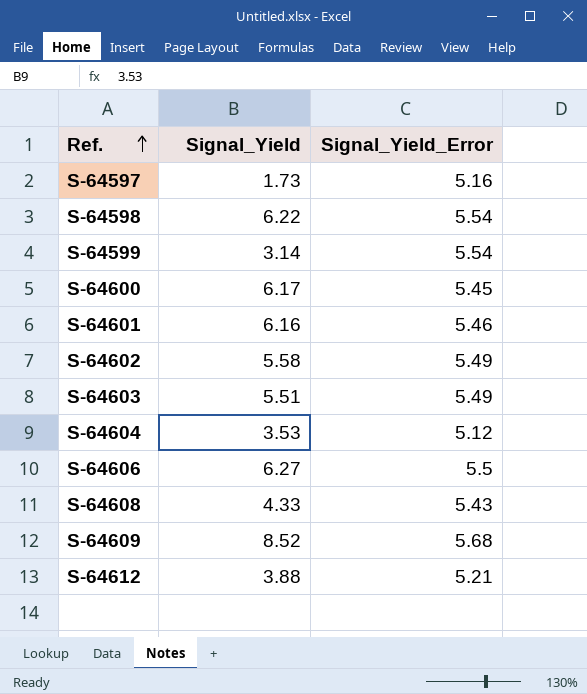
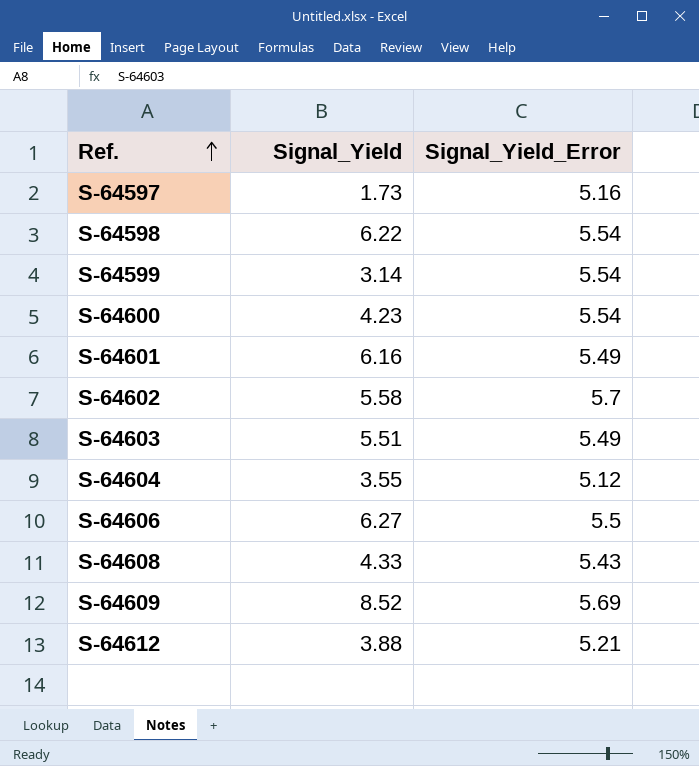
S-64600 | Signal_Yield: 6.17 -> 4.23
S-64600 | Signal_Yield_Error: 5.45 -> 5.54
S-64601 | Signal_Yield_Error: 5.46 -> 5.49
S-64602 | Signal_Yield_Error: 5.49 -> 5.7
S-64604 | Signal_Yield: 3.53 -> 3.55
S-64609 | Signal_Yield_Error: 5.68 -> 5.69

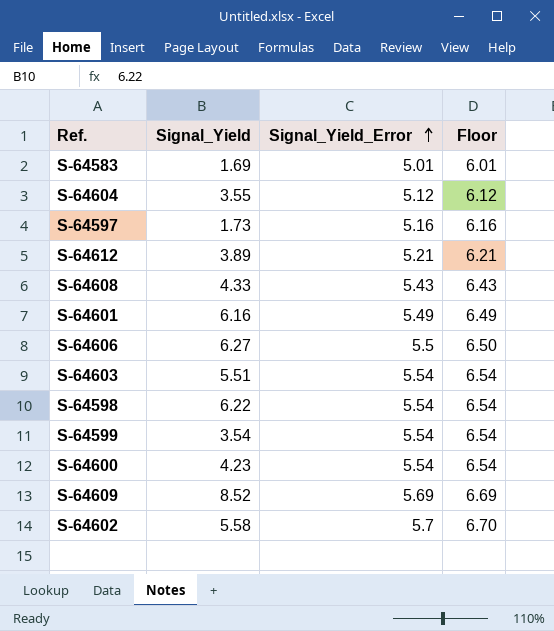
row order: Ref. ascending -> Signal_Yield_Error ascending
column Floor | formula: none -> [Signal_Yield_Error] + 1
row S-64583: none -> 1.69 | 5.01 | 6.01
S-64612 | Signal_Yield: 3.88 -> 3.89
S-64603 | Signal_Yield_Error: 5.49 -> 5.54
S-64599 | Signal_Yield: 3.14 -> 3.54

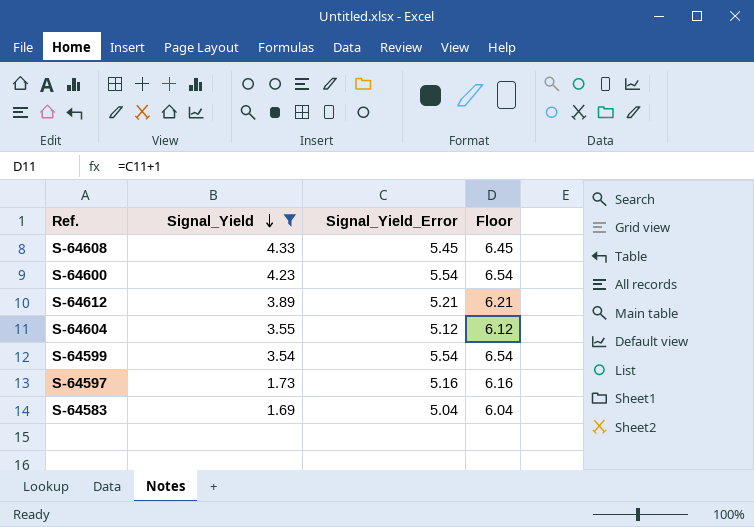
filter: none -> Signal_Yield <= 4.33
row order: Signal_Yield_Error ascending -> Signal_Yield descending
S-64608 | Signal_Yield_Error: 5.43 -> 5.45
S-64608 | Floor: 6.43 -> 6.45
S-64583 | Signal_Yield_Error: 5.01 -> 5.04
S-64583 | Floor: 6.01 -> 6.04

